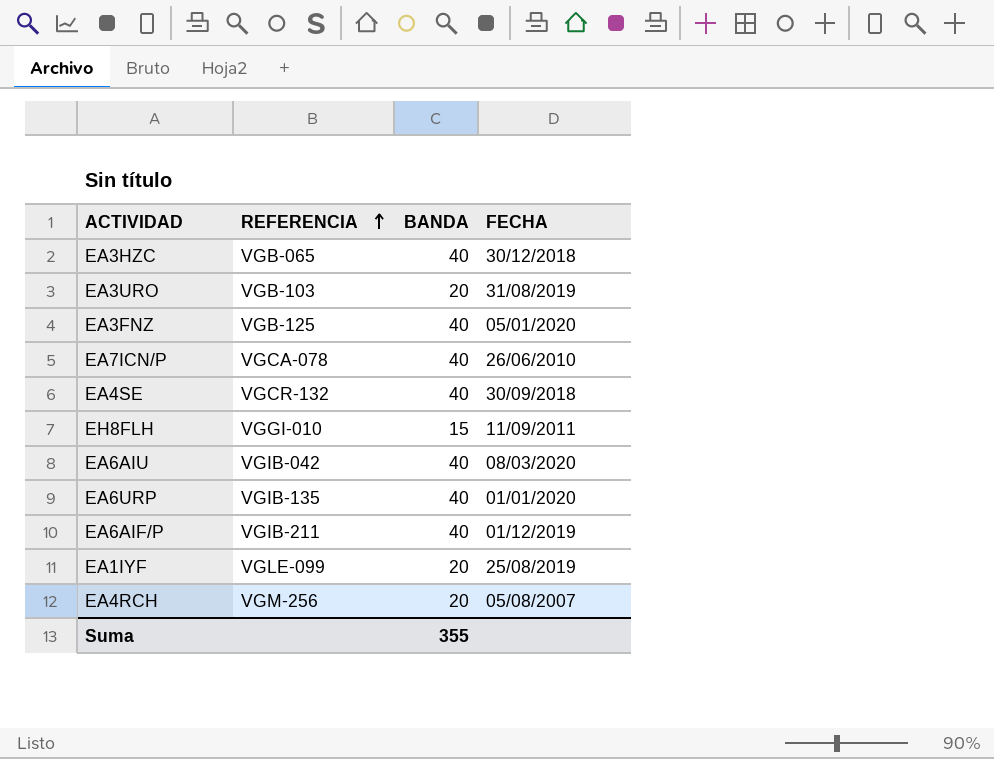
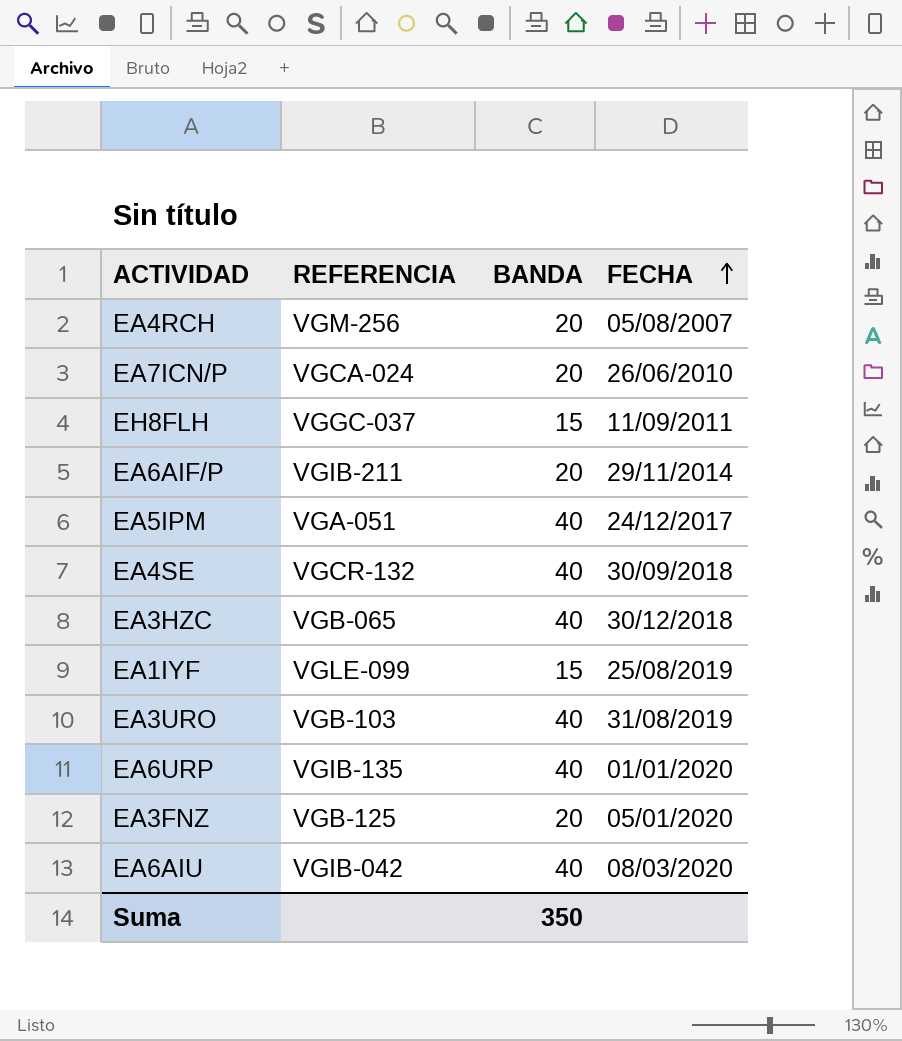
row order: REFERENCIA ascending -> FECHA ascending
EA7ICN/P | REFERENCIA: VGCA-078 -> VGCA-024
EA7ICN/P | BANDA: 40 -> 20
EH8FLH | REFERENCIA: VGGI-010 -> VGGC-037
EA6AIF/P | BANDA: 40 -> 20
EA6AIF/P | FECHA: 01/12/2019 -> 29/11/2014
row EA5IPM: none -> VGA-051 | 40 | 24/12/2017
EA1IYF | BANDA: 20 -> 15
EA3URO | BANDA: 20 -> 40
EA3FNZ | BANDA: 40 -> 20
Suma | BANDA: 355 -> 350

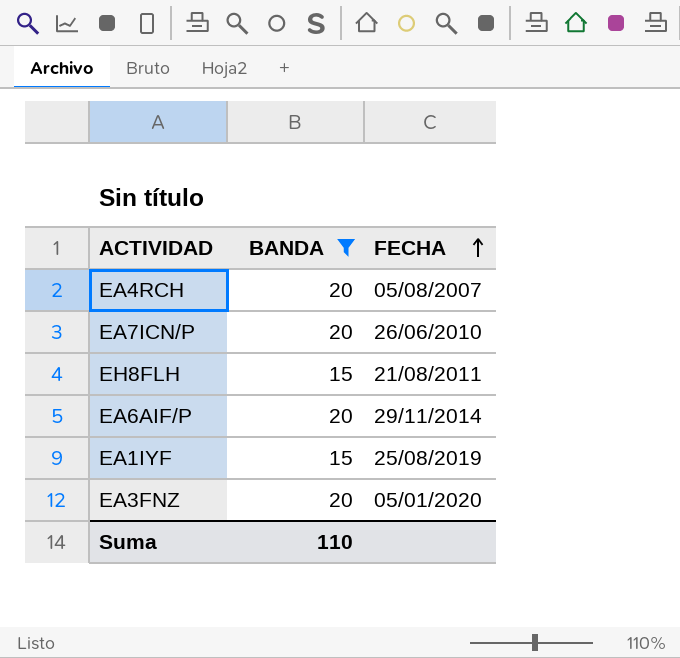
filter: none -> BANDA != 40
column REFERENCIA | position: 2 -> none
EH8FLH | FECHA: 11/09/2011 -> 21/08/2011
Suma | BANDA: 350 -> 110

